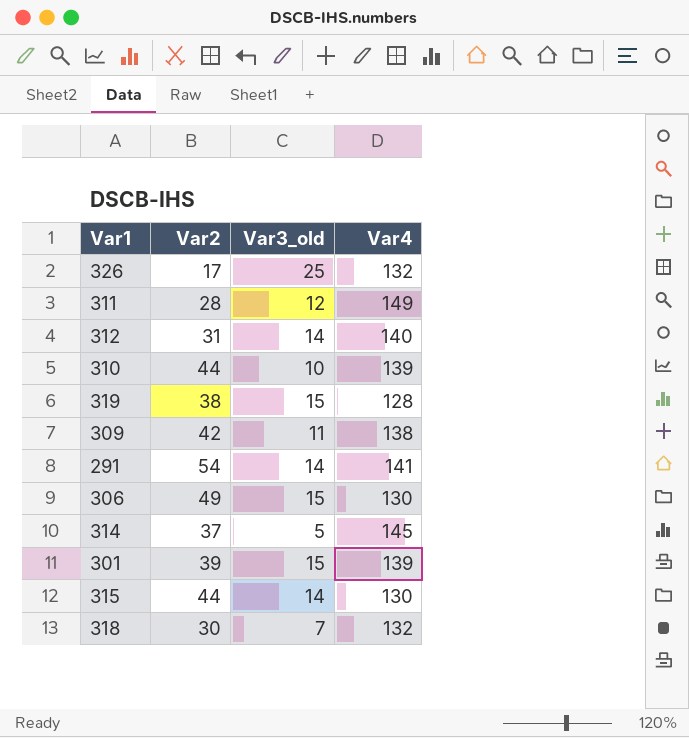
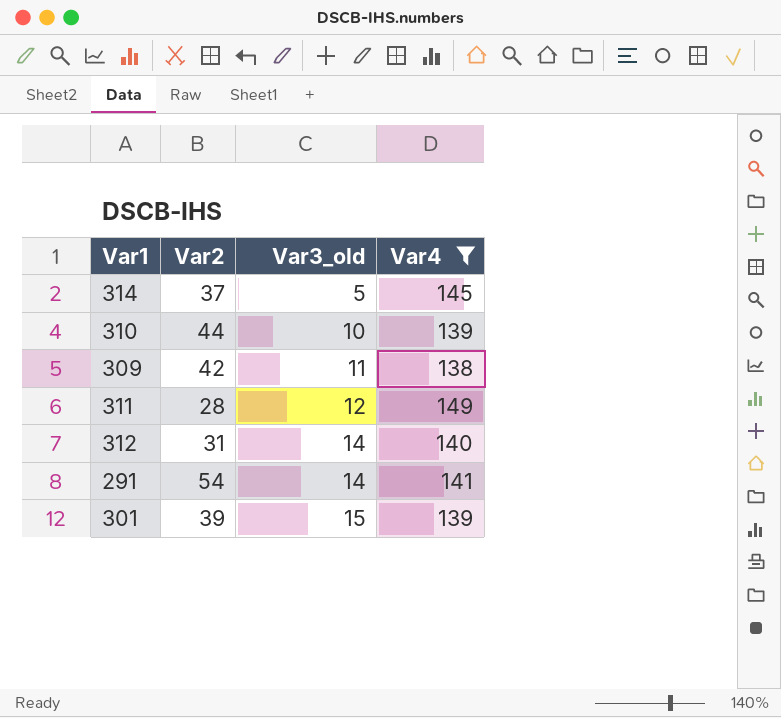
filter: none -> Var4 >= 138
row order: none -> Var3_old ascending

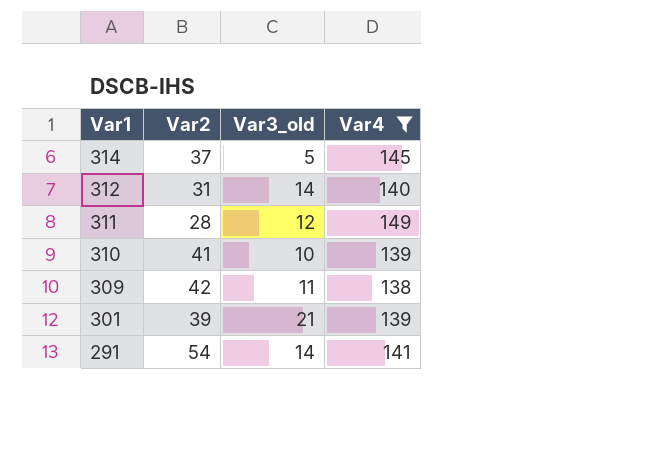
row order: Var3_old ascending -> Var1 descending
310 | Var2: 44 -> 41
301 | Var3_old: 15 -> 21

